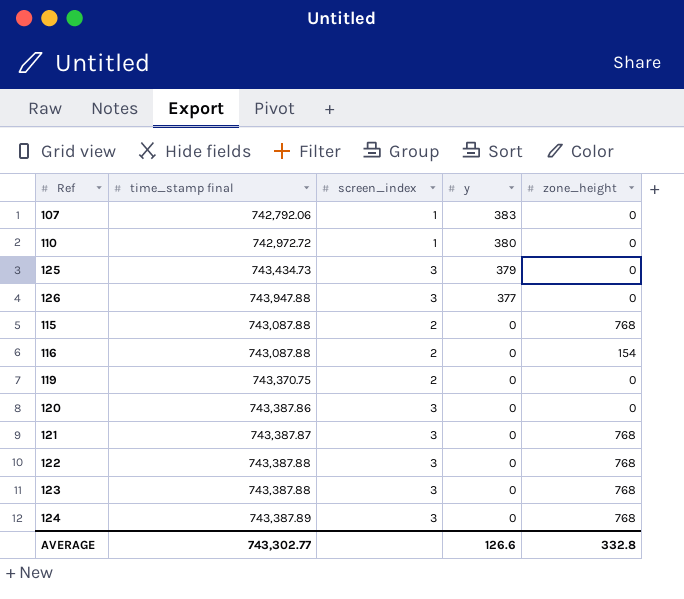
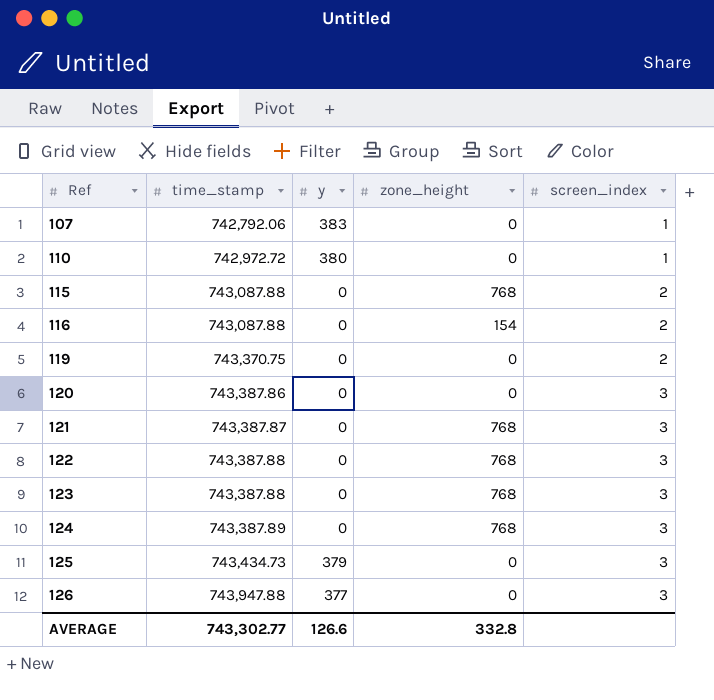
row order: y descending -> Ref ascending
column name: time_stamp final -> time_stamp
column screen_index | position: 3 -> 5

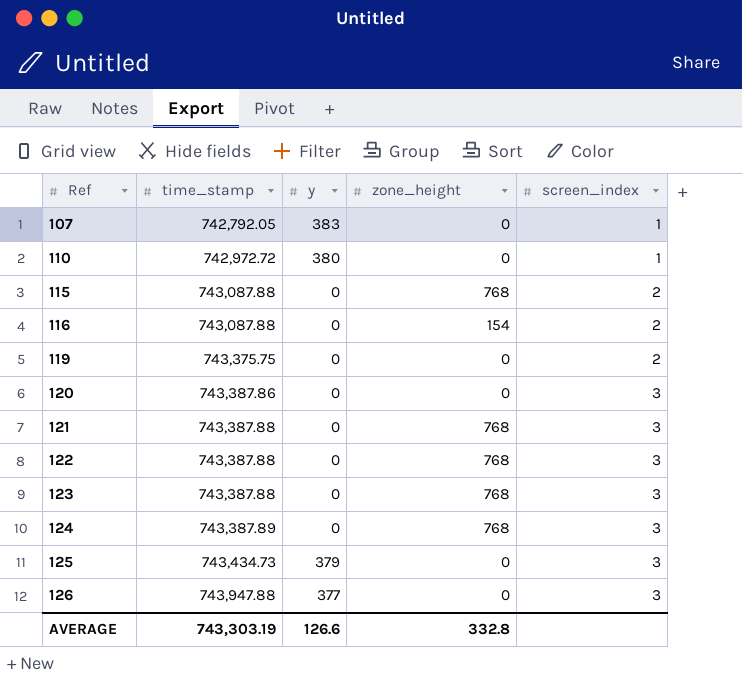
107 | time_stamp: 742,792.06 -> 742,792.05
119 | time_stamp: 743,370.75 -> 743,375.75
121 | time_stamp: 743,387.87 -> 743,387.88
AVERAGE | time_stamp: 743,302.77 -> 743,303.19

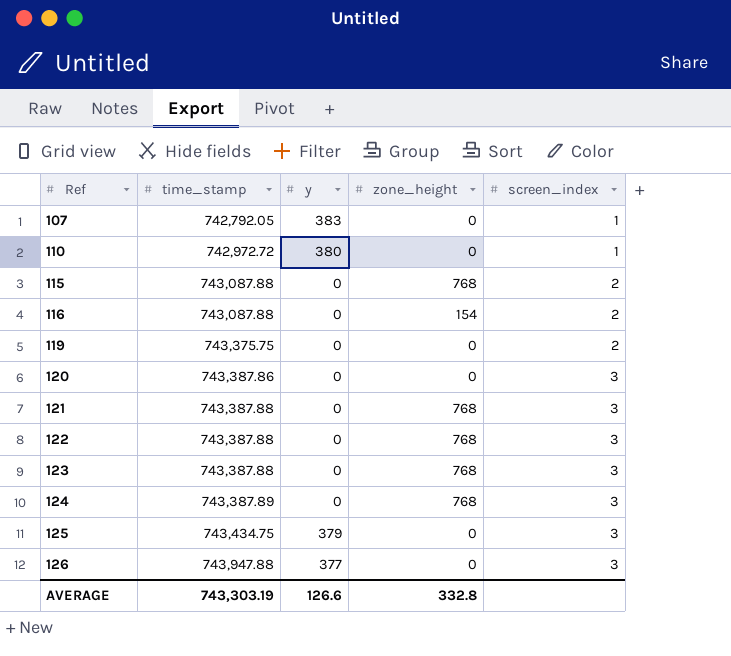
125 | time_stamp: 743,434.73 -> 743,434.75

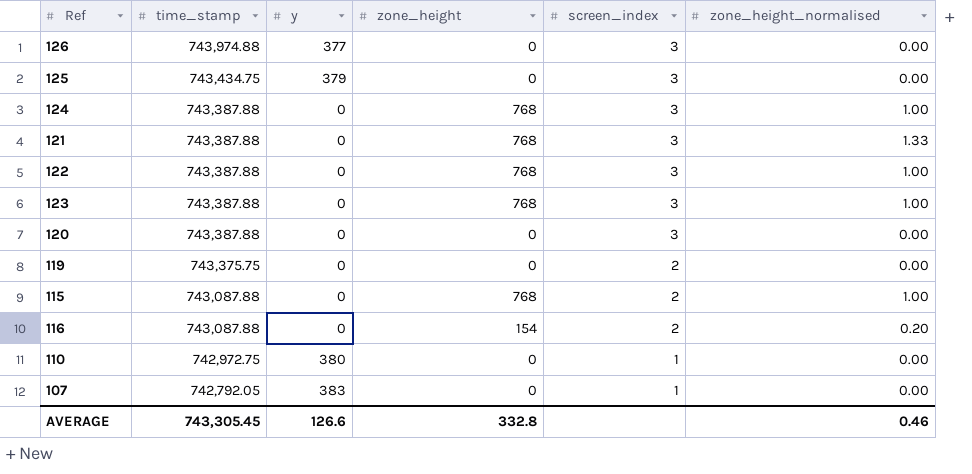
row order: Ref ascending -> time_stamp descending
column zone_height_normalised | position: none -> 6
126 | time_stamp: 743,947.88 -> 743,974.88
124 | time_stamp: 743,387.89 -> 743,387.88
120 | time_stamp: 743,387.86 -> 743,387.88
110 | time_stamp: 742,972.72 -> 742,972.75
AVERAGE | time_stamp: 743,303.19 -> 743,305.45

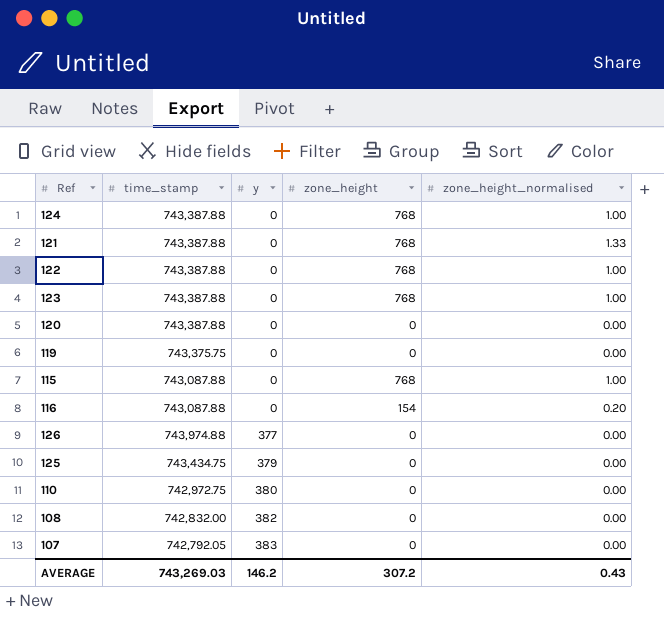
row order: time_stamp descending -> y ascending
column screen_index | position: 5 -> none
row 108: none -> 742,832.00 | 382 | 0 | 0.00
AVERAGE | time_stamp: 743,305.45 -> 743,269.03
AVERAGE | y: 126.6 -> 146.2
AVERAGE | zone_height: 332.8 -> 307.2
AVERAGE | zone_height_normalised: 0.46 -> 0.43

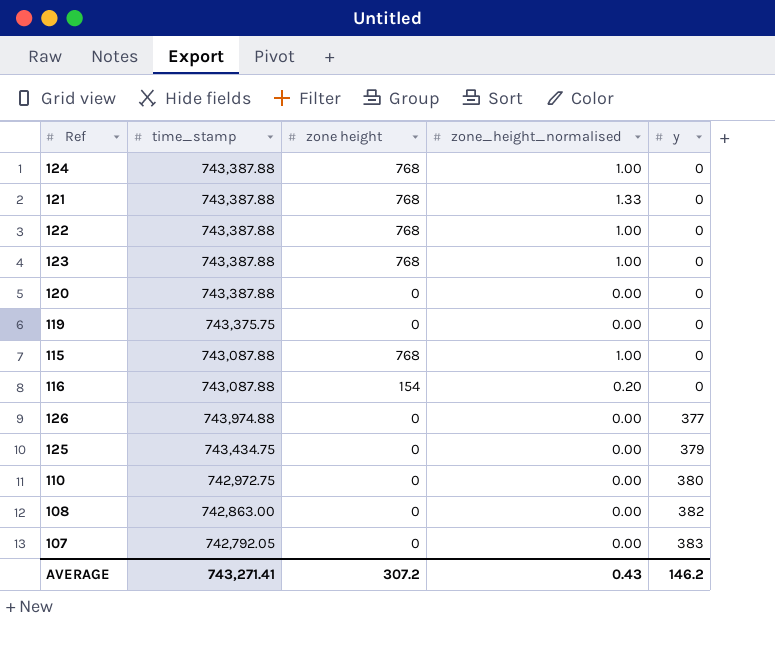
column name: zone_height -> zone height
column y | position: 3 -> 5
108 | time_stamp: 742,832.00 -> 742,863.00
AVERAGE | time_stamp: 743,269.03 -> 743,271.41

